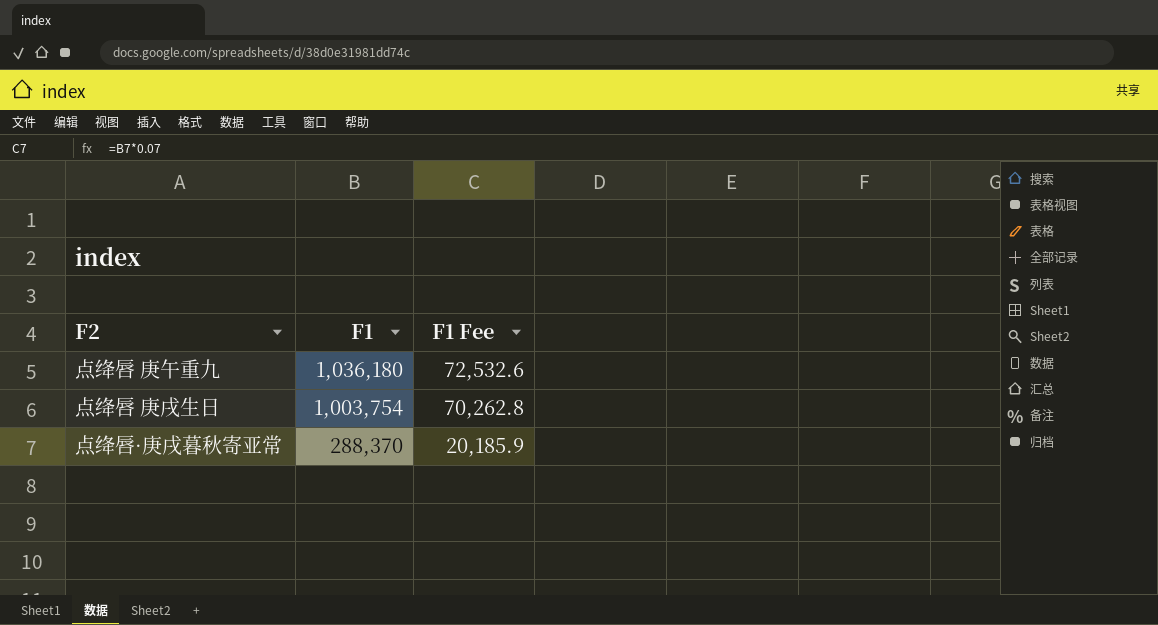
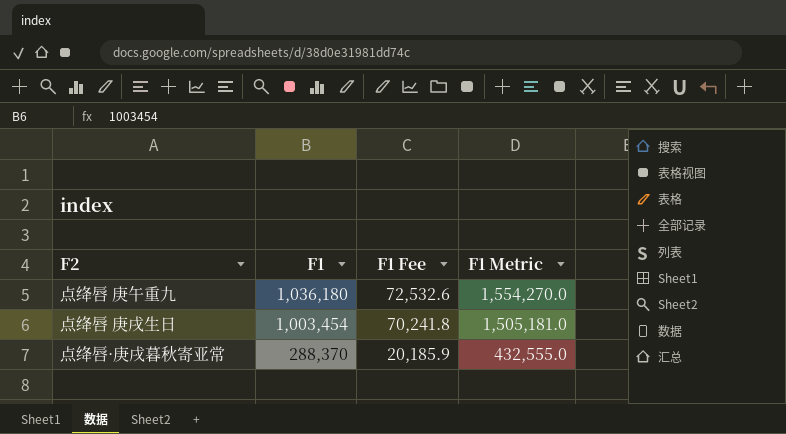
column F1 Metric | formula: none -> [F1] * 1.5
点绛唇 庚戌生日 | F1: 1,003,754 -> 1,003,454
点绛唇 庚戌生日 | F1 Fee: 70,262.8 -> 70,241.8

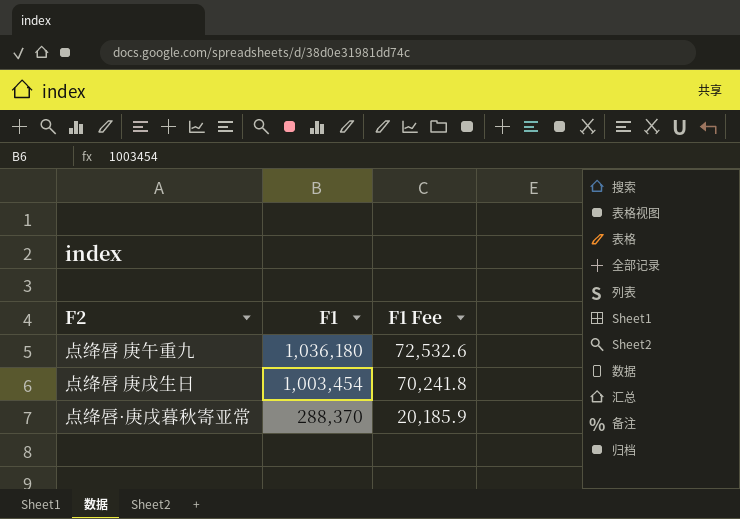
column F1 Metric | formula: [F1] * 1.5 -> none

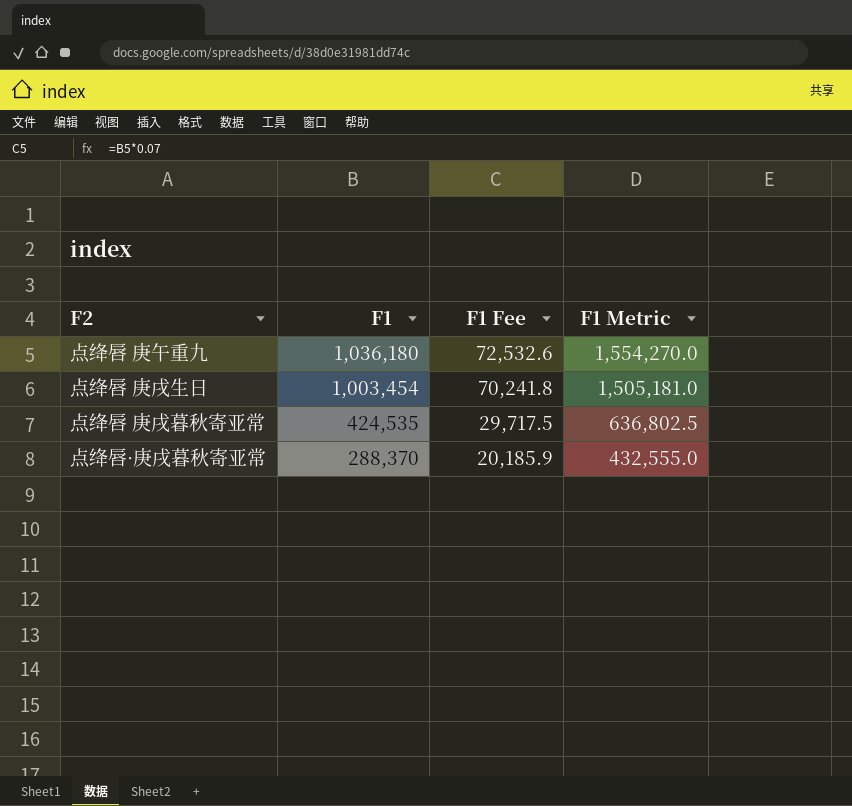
column F1 Metric | formula: none -> [F1] * 1.5
row 点绛唇 庚戌暮秋寄亚常: none -> 424,535 | 29,717.5 | 636,802.5

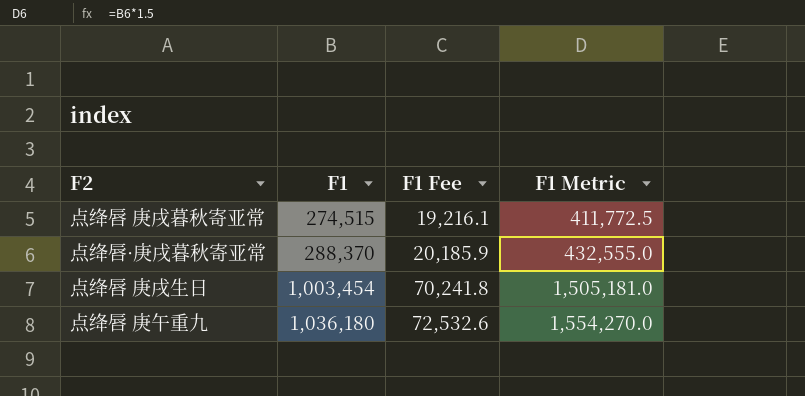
row order: F1 descending -> F1 ascending
点绛唇 庚戌暮秋寄亚常 | F1: 424,535 -> 274,515
点绛唇 庚戌暮秋寄亚常 | F1 Fee: 29,717.5 -> 19,216.1
点绛唇 庚戌暮秋寄亚常 | F1 Metric: 636,802.5 -> 411,772.5

